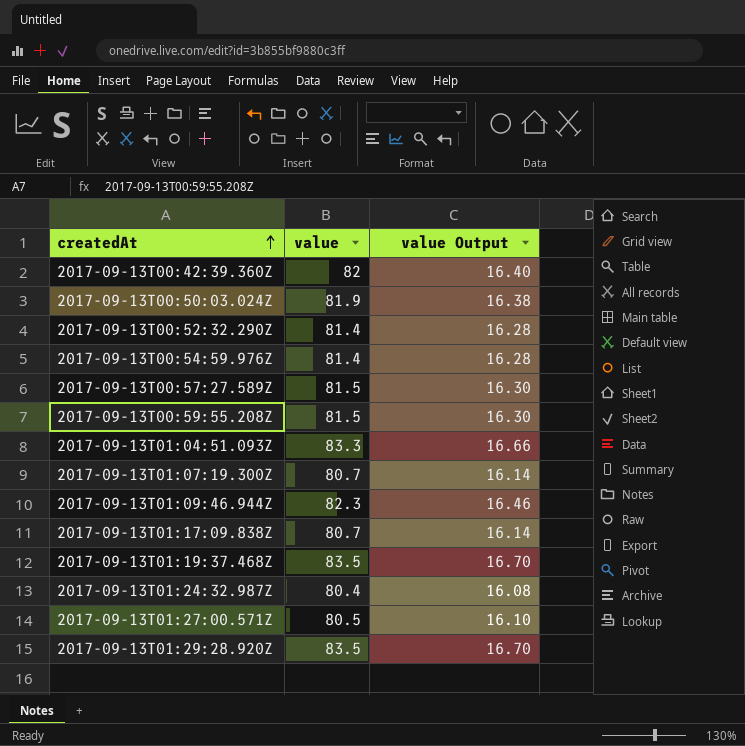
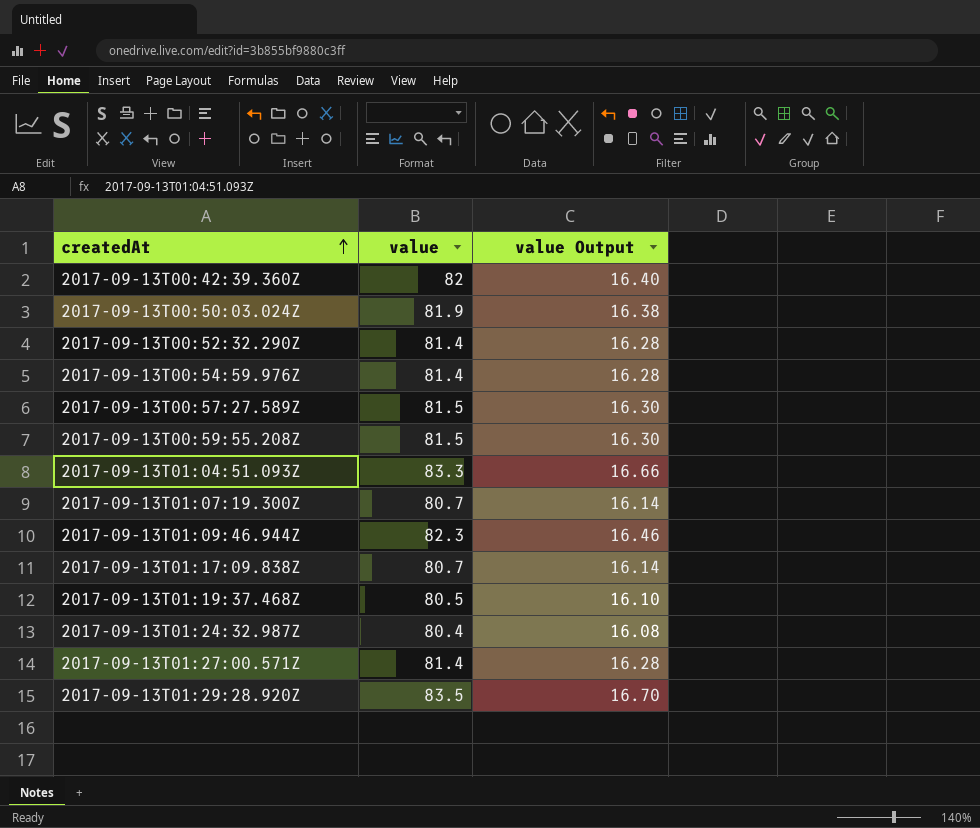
2017-09-13T01:19:37.468Z | value: 83.5 -> 80.5
2017-09-13T01:19:37.468Z | value Output: 16.70 -> 16.10
2017-09-13T01:27:00.571Z | value: 80.5 -> 81.4
2017-09-13T01:27:00.571Z | value Output: 16.10 -> 16.28

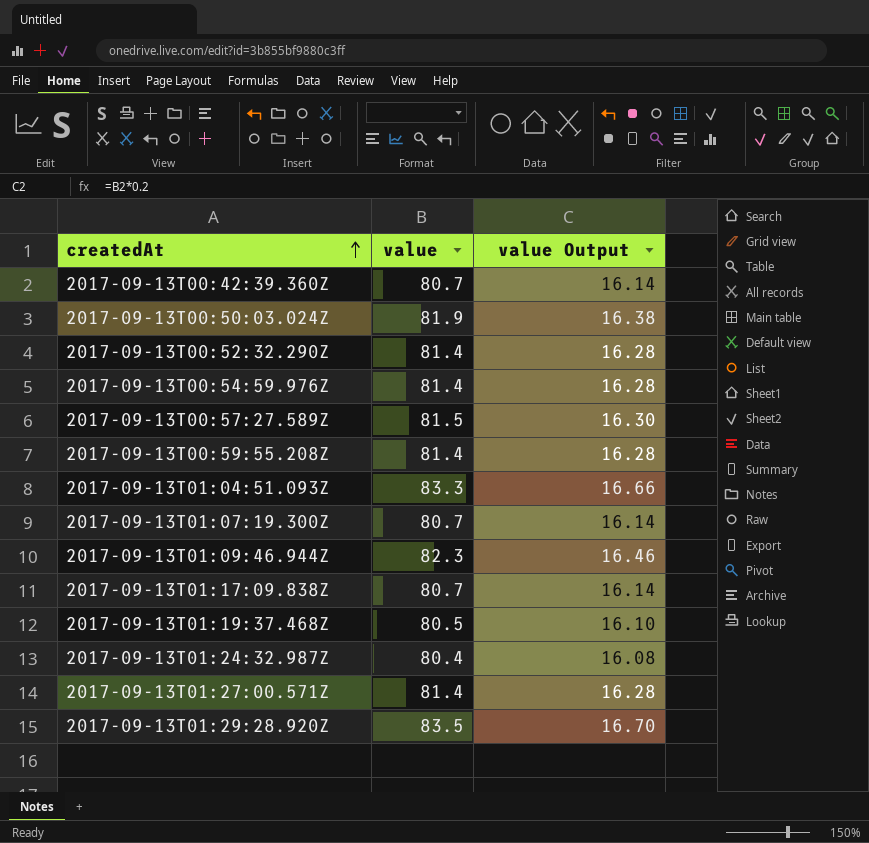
2017-09-13T00:42:39.360Z | value: 82 -> 80.7
2017-09-13T00:42:39.360Z | value Output: 16.40 -> 16.14
2017-09-13T00:59:55.208Z | value: 81.5 -> 81.4
2017-09-13T00:59:55.208Z | value Output: 16.30 -> 16.28

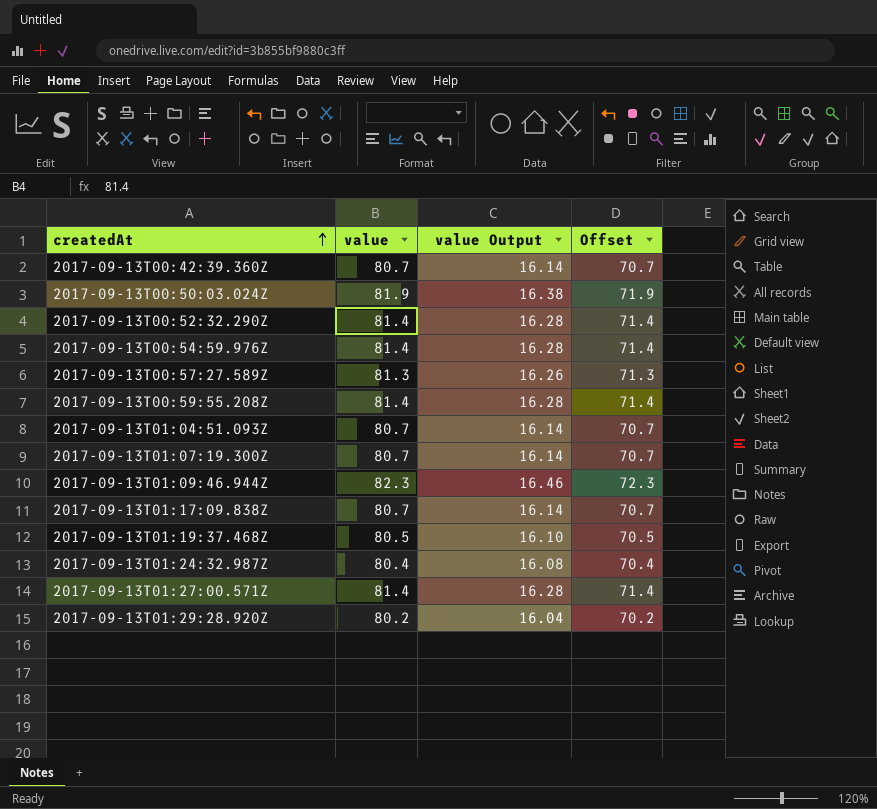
column Offset | formula: none -> [value] - 10
2017-09-13T00:57:27.589Z | value: 81.5 -> 81.3
2017-09-13T00:57:27.589Z | value Output: 16.30 -> 16.26
2017-09-13T01:04:51.093Z | value: 83.3 -> 80.7
2017-09-13T01:04:51.093Z | value Output: 16.66 -> 16.14
2017-09-13T01:29:28.920Z | value: 83.5 -> 80.2
2017-09-13T01:29:28.920Z | value Output: 16.70 -> 16.04

